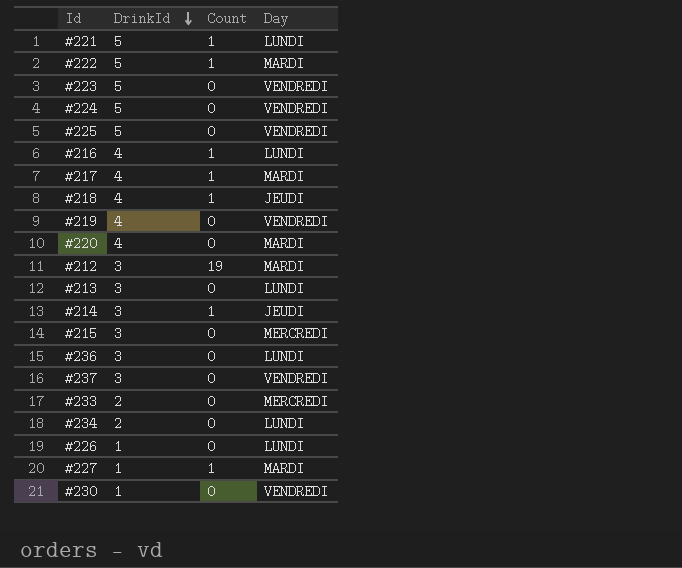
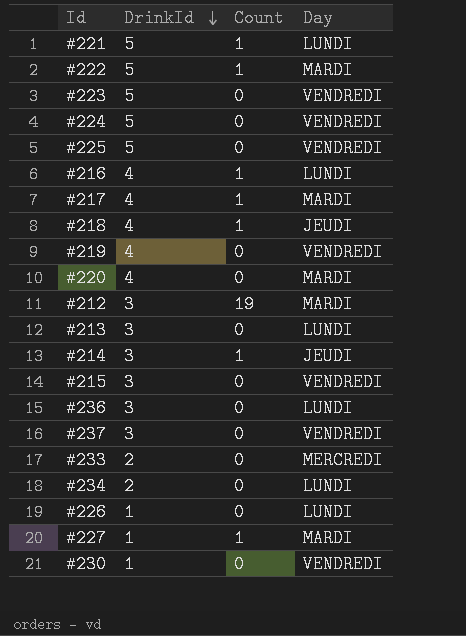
#215 | Day: MERCREDI -> VENDREDI

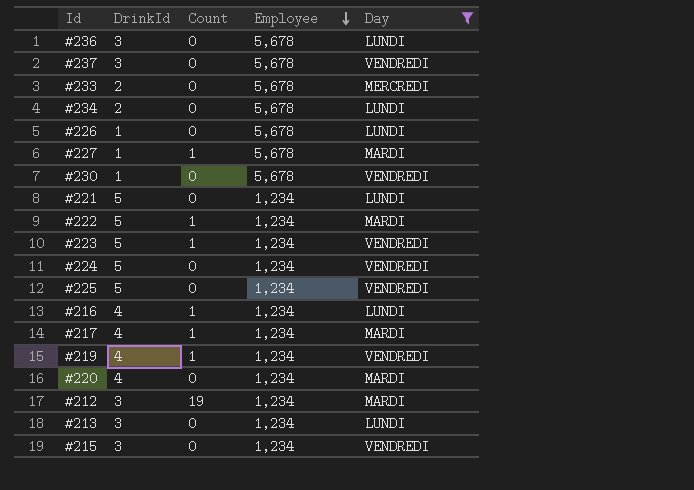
filter: none -> Day != JEUDI
row order: DrinkId descending -> Employee descending
column Employee | position: none -> 4
#221 | Count: 1 -> 0
#223 | Count: 0 -> 1
#219 | Count: 0 -> 1

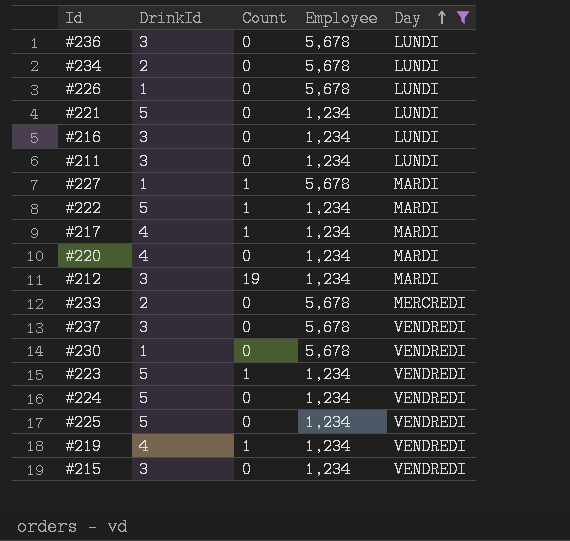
row order: Employee descending -> Day ascending
row #213: 3 | 0 | 1,234 | LUNDI -> none
#216 | DrinkId: 4 -> 3
#216 | Count: 1 -> 0
row #211: none -> 3 | 0 | 1,234 | LUNDI

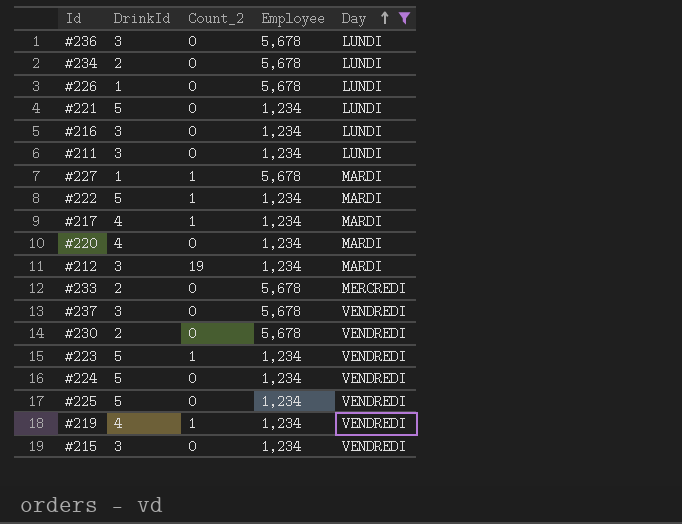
column name: Count -> Count_2
#230 | DrinkId: 1 -> 2

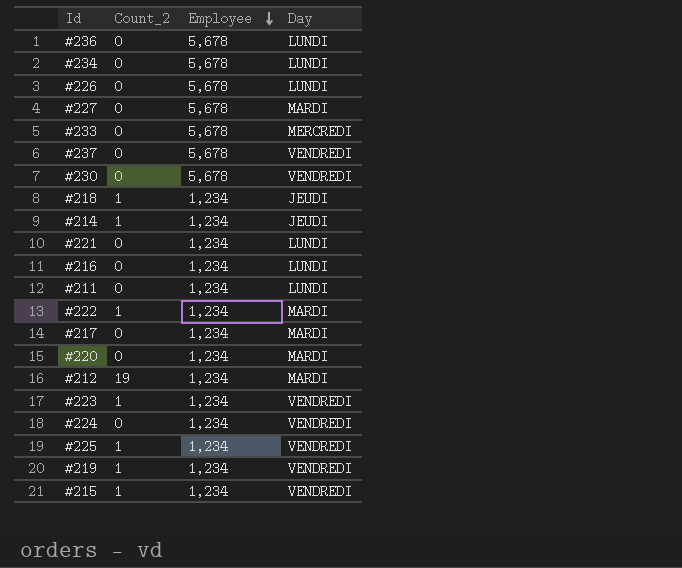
filter: Day != JEUDI -> none
row order: Day ascending -> Employee descending
column DrinkId | position: 2 -> none
#227 | Count_2: 1 -> 0
#217 | Count_2: 1 -> 0
#225 | Count_2: 0 -> 1
#215 | Count_2: 0 -> 1

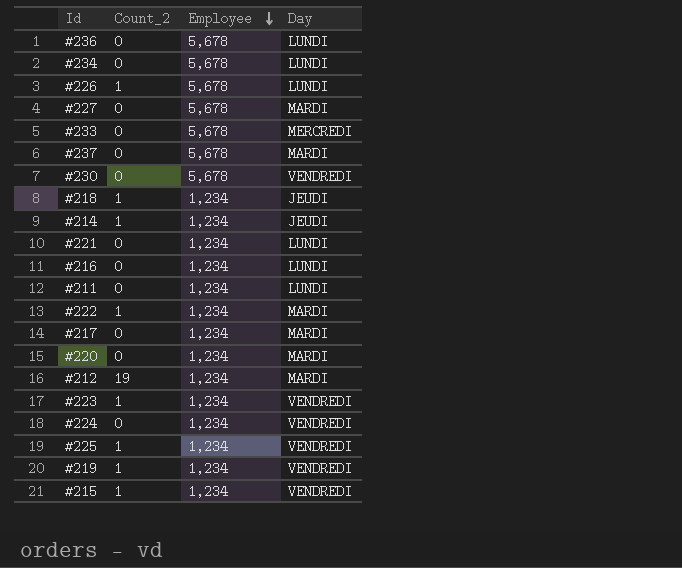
#226 | Count_2: 0 -> 1
#237 | Day: VENDREDI -> MARDI

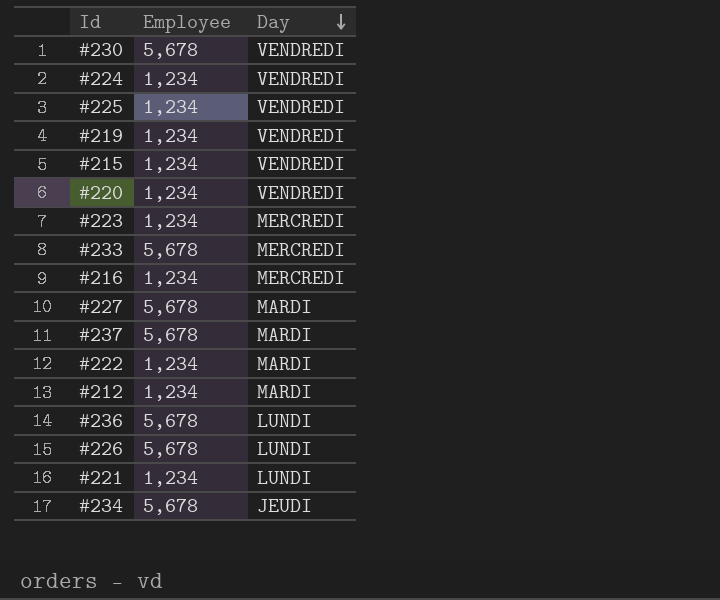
row order: Employee descending -> Day descending
column Count_2 | position: 2 -> none
row #218: 1 | 1,234 | JEUDI -> none
row #214: 1 | 1,234 | JEUDI -> none
row #211: 0 | 1,234 | LUNDI -> none
row #217: 0 | 1,234 | MARDI -> none
#220 | Day: MARDI -> VENDREDI
#223 | Day: VENDREDI -> MERCREDI
#216 | Day: LUNDI -> MERCREDI
#234 | Day: LUNDI -> JEUDI

